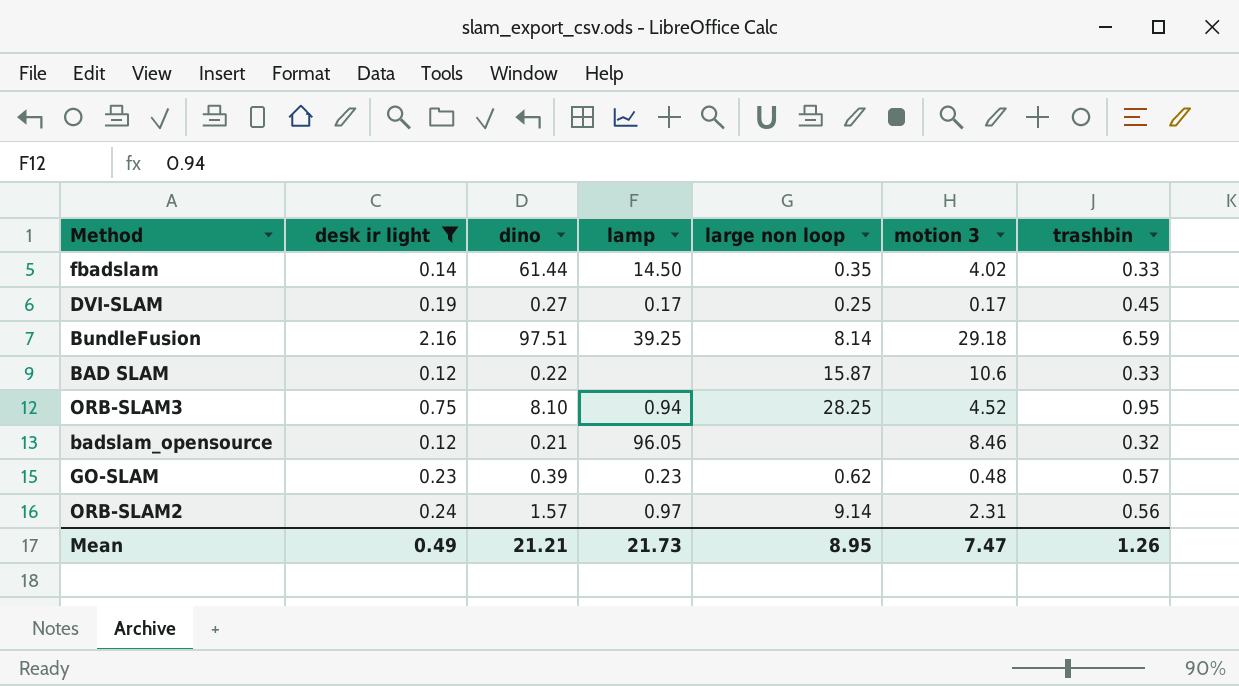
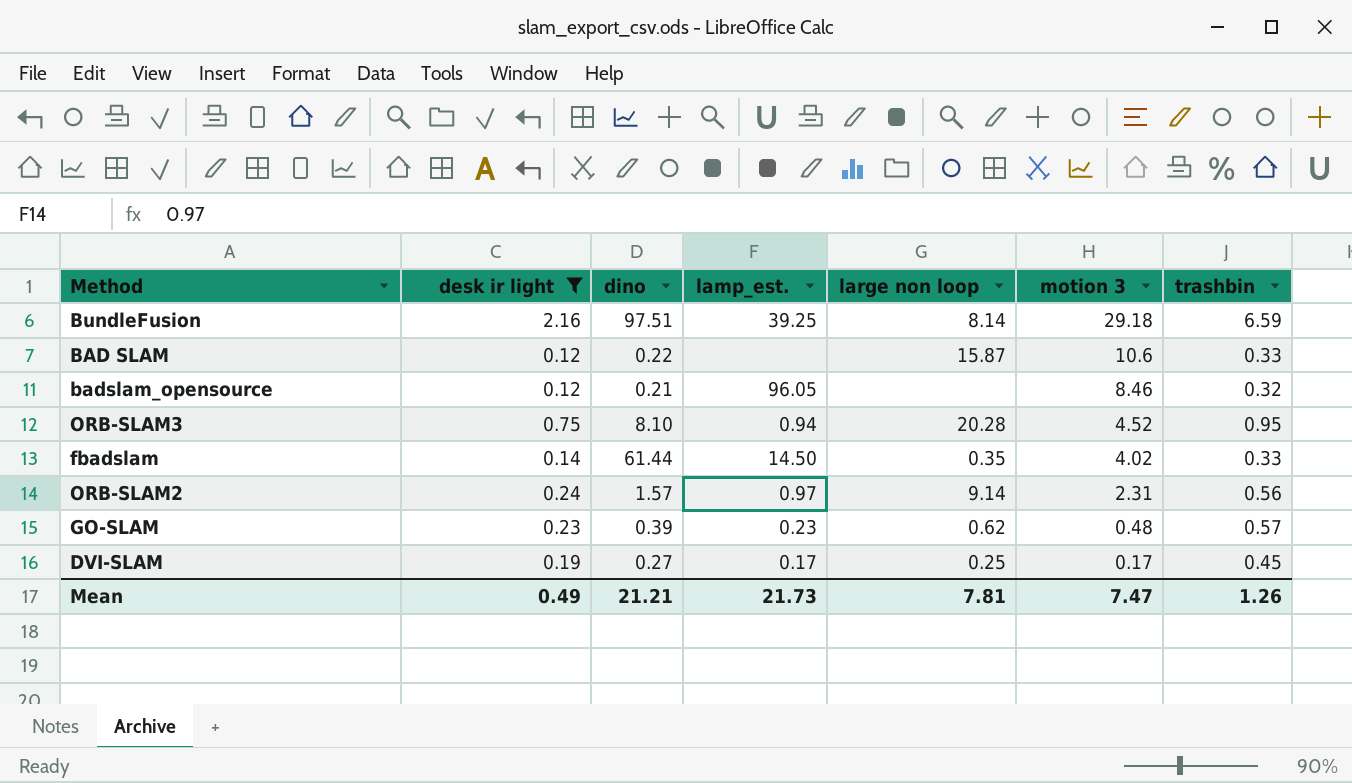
row order: none -> motion 3 descending
column name: lamp -> lamp_est.
ORB-SLAM3 | large non loop: 28.25 -> 20.28
Mean | large non loop: 8.95 -> 7.81

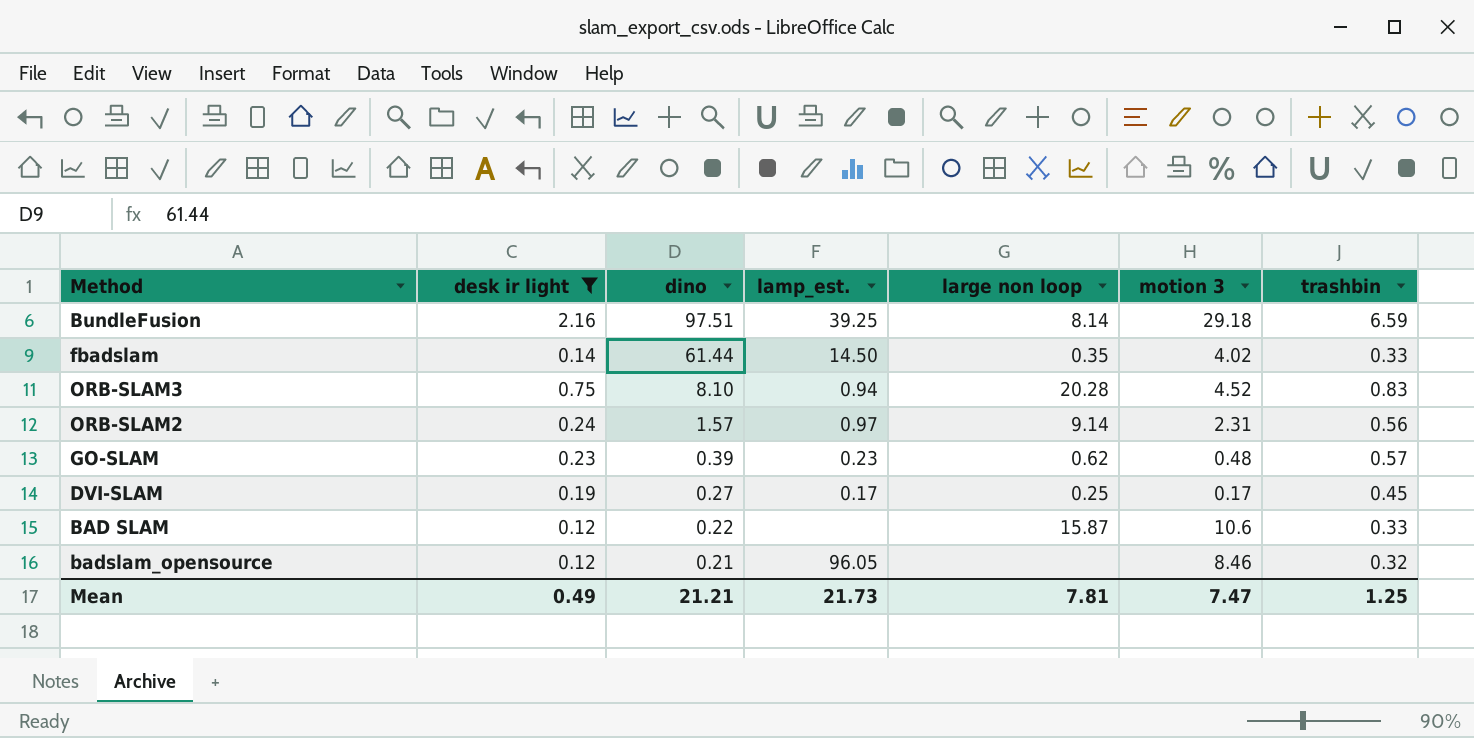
row order: motion 3 descending -> dino descending
ORB-SLAM3 | trashbin: 0.95 -> 0.83
Mean | trashbin: 1.26 -> 1.25

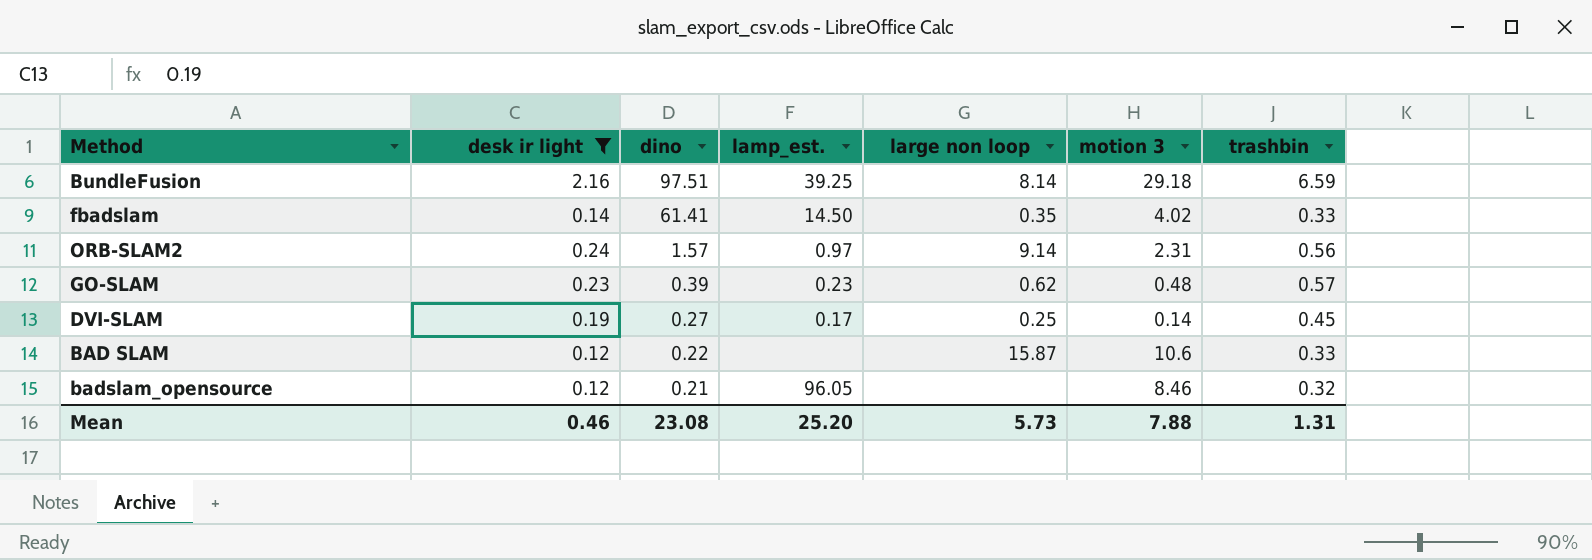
row ORB-SLAM3: 0.75 | 8.10 | 0.94 | 20.28 | 4.52 | 0.83 -> none
fbadslam | dino: 61.44 -> 61.41
DVI-SLAM | motion 3: 0.17 -> 0.14
Mean | desk ir light: 0.49 -> 0.46
Mean | dino: 21.21 -> 23.08
Mean | lamp_est.: 21.73 -> 25.20
Mean | large non loop: 7.81 -> 5.73
Mean | motion 3: 7.47 -> 7.88
Mean | trashbin: 1.25 -> 1.31

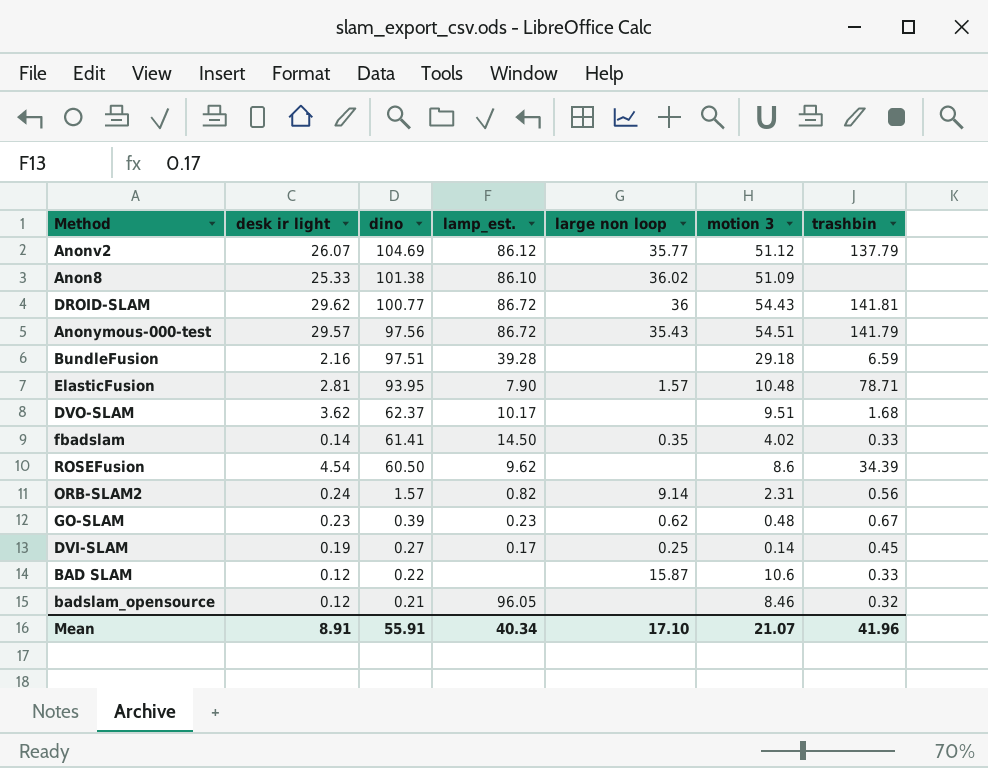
filter: desk ir light <= 2.16 -> none
BundleFusion | lamp_est.: 39.25 -> 39.28
BundleFusion | large non loop: 8.14 -> none
ORB-SLAM2 | lamp_est.: 0.97 -> 0.82
GO-SLAM | trashbin: 0.57 -> 0.67
Mean | desk ir light: 0.46 -> 8.91
Mean | dino: 23.08 -> 55.91
Mean | lamp_est.: 25.20 -> 40.34
Mean | large non loop: 5.73 -> 17.10
Mean | motion 3: 7.88 -> 21.07
Mean | trashbin: 1.31 -> 41.96

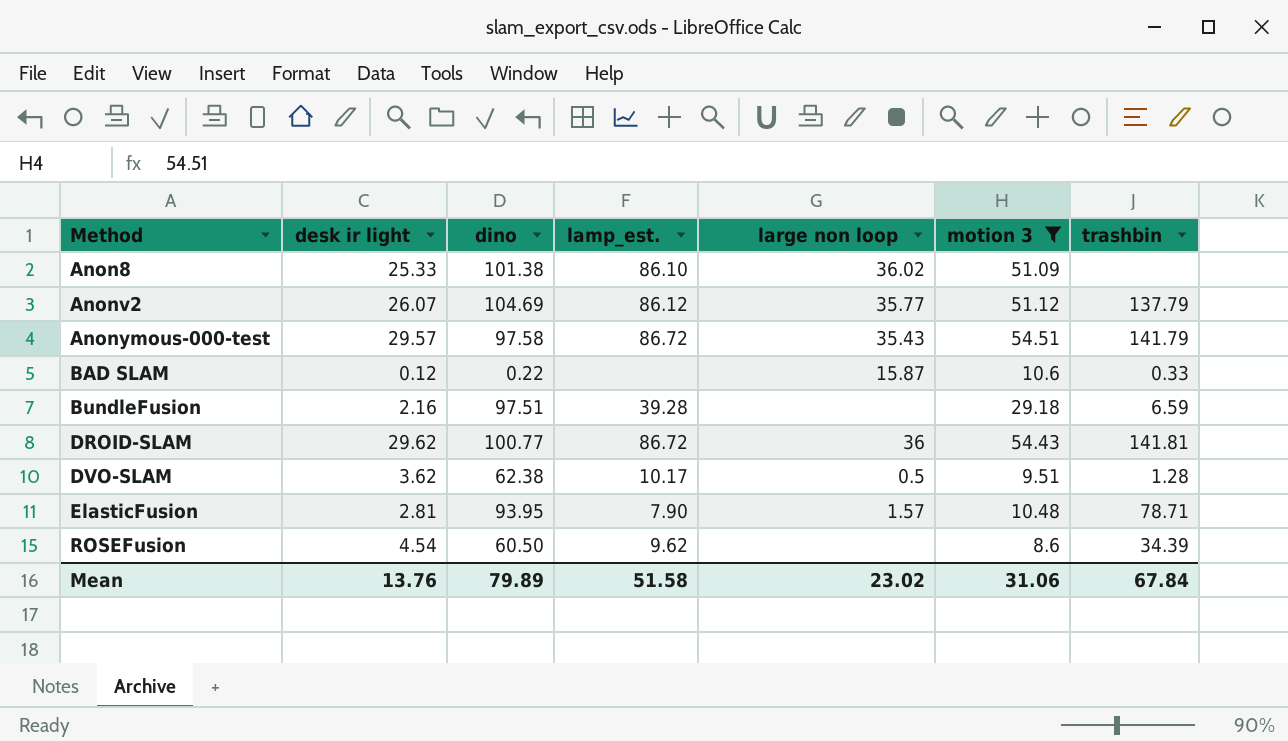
filter: none -> motion 3 >= 8.6
row order: dino descending -> Method ascending
Anonymous-000-test | dino: 97.56 -> 97.58
DVO-SLAM | dino: 62.37 -> 62.38
DVO-SLAM | large non loop: none -> 0.5
DVO-SLAM | trashbin: 1.68 -> 1.28
Mean | desk ir light: 8.91 -> 13.76
Mean | dino: 55.91 -> 79.89
Mean | lamp_est.: 40.34 -> 51.58
Mean | large non loop: 17.10 -> 23.02
Mean | motion 3: 21.07 -> 31.06
Mean | trashbin: 41.96 -> 67.84

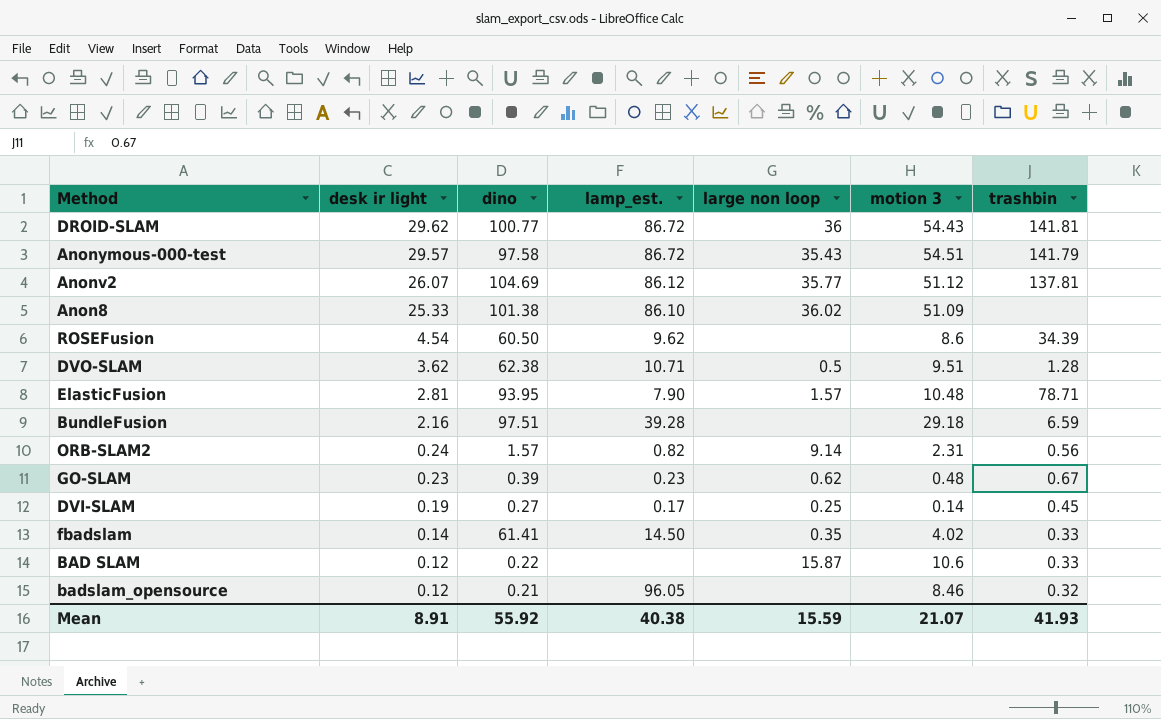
filter: motion 3 >= 8.6 -> none
row order: Method ascending -> desk ir light descending
Anonv2 | trashbin: 137.79 -> 137.81
DVO-SLAM | lamp_est.: 10.17 -> 10.71
Mean | desk ir light: 13.76 -> 8.91
Mean | dino: 79.89 -> 55.92
Mean | lamp_est.: 51.58 -> 40.38
Mean | large non loop: 23.02 -> 15.59
Mean | motion 3: 31.06 -> 21.07
Mean | trashbin: 67.84 -> 41.93

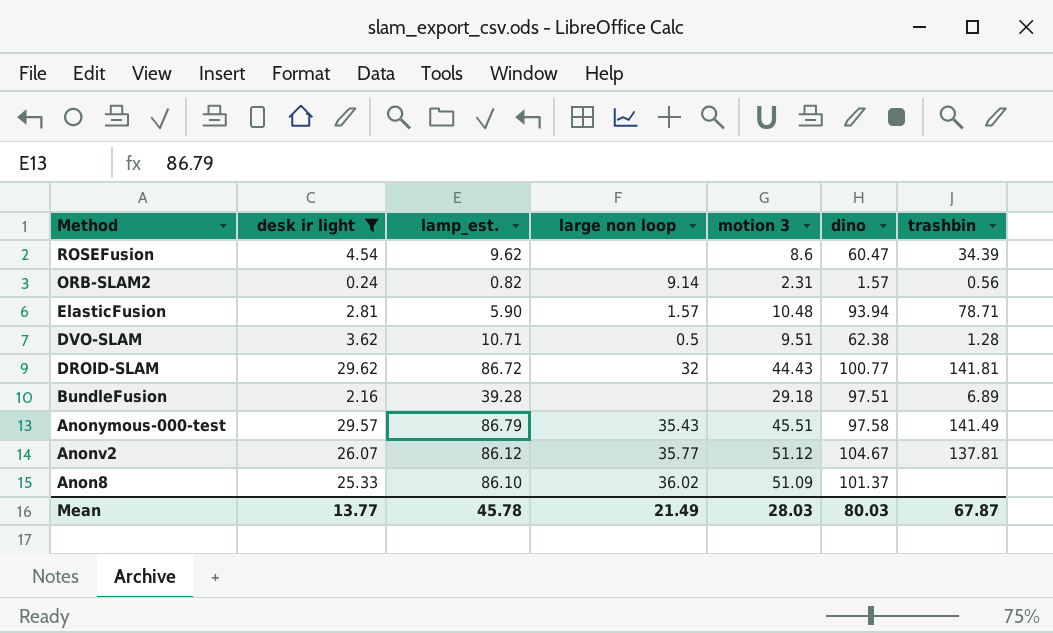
filter: none -> desk ir light >= 0.24
row order: desk ir light descending -> Method descending
column dino | position: 3 -> 6
ROSEFusion | dino: 60.50 -> 60.47
ElasticFusion | lamp_est.: 7.90 -> 5.90
ElasticFusion | dino: 93.95 -> 93.94
DROID-SLAM | large non loop: 36 -> 32
DROID-SLAM | motion 3: 54.43 -> 44.43
BundleFusion | trashbin: 6.59 -> 6.89
Anonymous-000-test | lamp_est.: 86.72 -> 86.79
Anonymous-000-test | motion 3: 54.51 -> 45.51
Anonymous-000-test | trashbin: 141.79 -> 141.49
Anonv2 | dino: 104.69 -> 104.67
Anon8 | dino: 101.38 -> 101.37
Mean | desk ir light: 8.91 -> 13.77
Mean | lamp_est.: 40.38 -> 45.78
Mean | large non loop: 15.59 -> 21.49
Mean | motion 3: 21.07 -> 28.03
Mean | dino: 55.92 -> 80.03
Mean | trashbin: 41.93 -> 67.87

